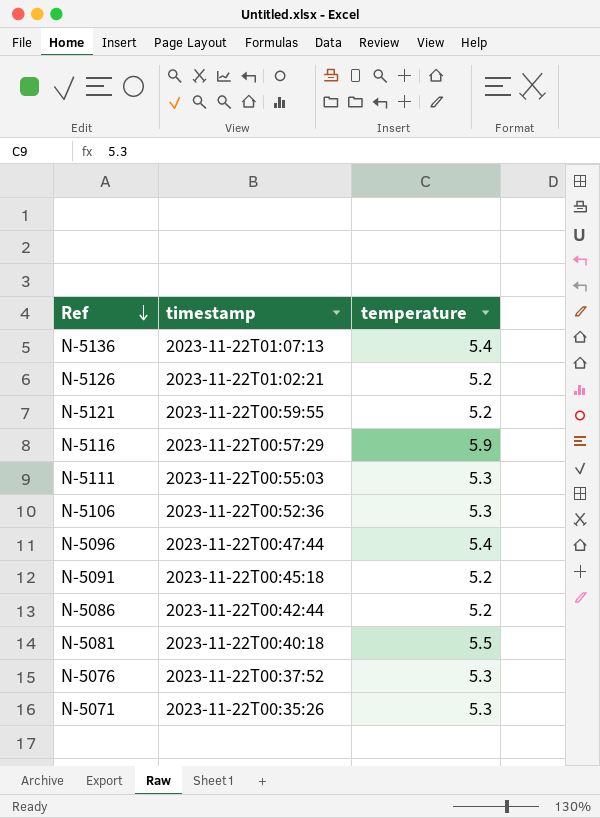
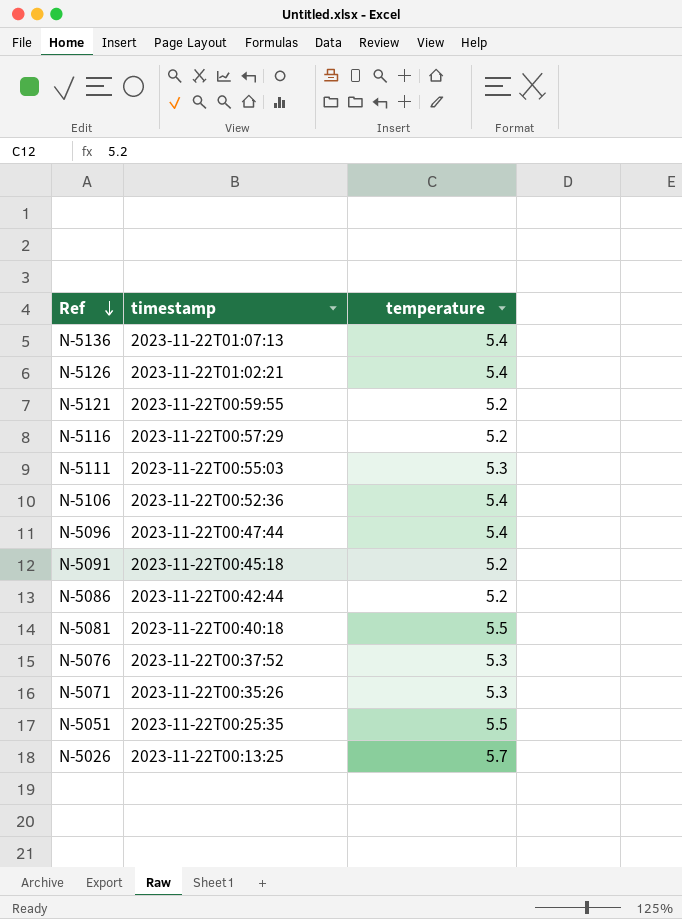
N-5126 | temperature: 5.2 -> 5.4
N-5116 | temperature: 5.9 -> 5.2
N-5106 | temperature: 5.3 -> 5.4
row N-5051: none -> 2023-11-22T00:25:35 | 5.5
row N-5026: none -> 2023-11-22T00:13:25 | 5.7

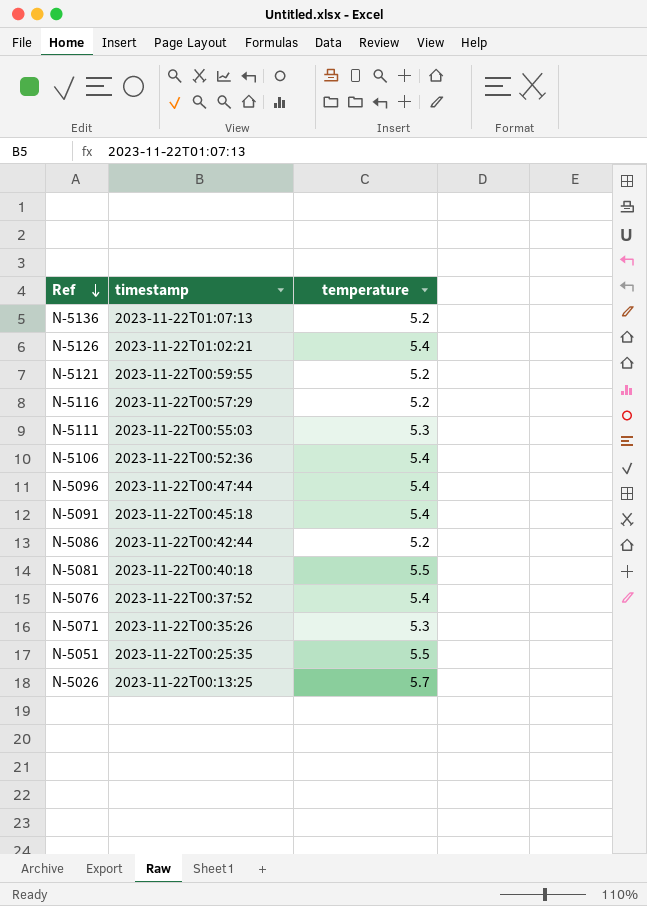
N-5136 | temperature: 5.4 -> 5.2
N-5091 | temperature: 5.2 -> 5.4
N-5076 | temperature: 5.3 -> 5.4

